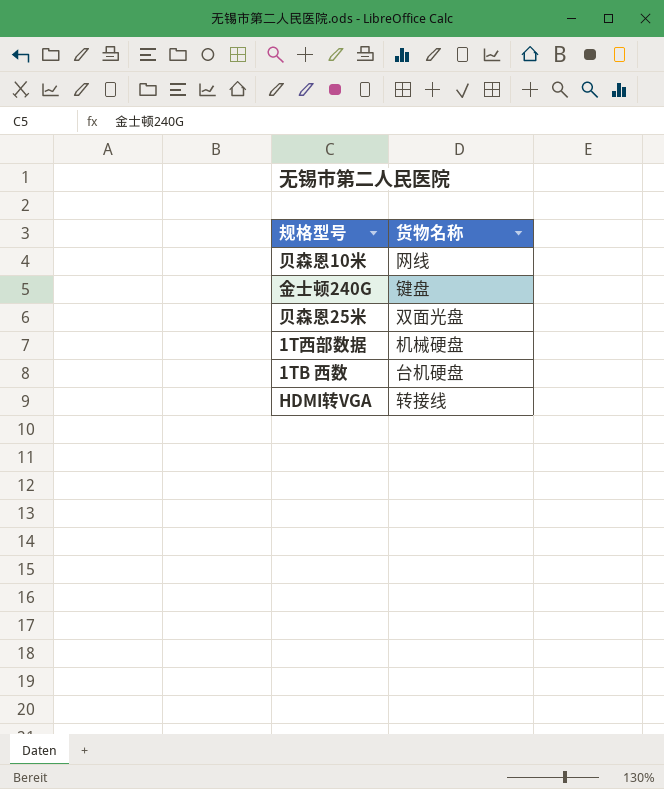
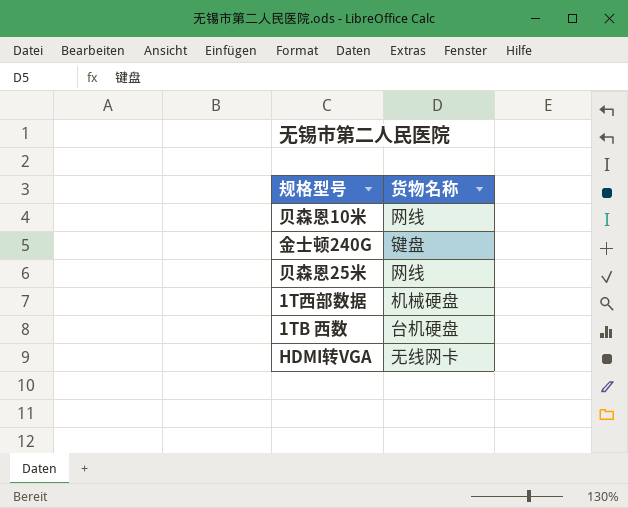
贝森恩25米 | 货物名称: 双面光盘 -> 网线
HDMI转VGA | 货物名称: 转接线 -> 无线网卡

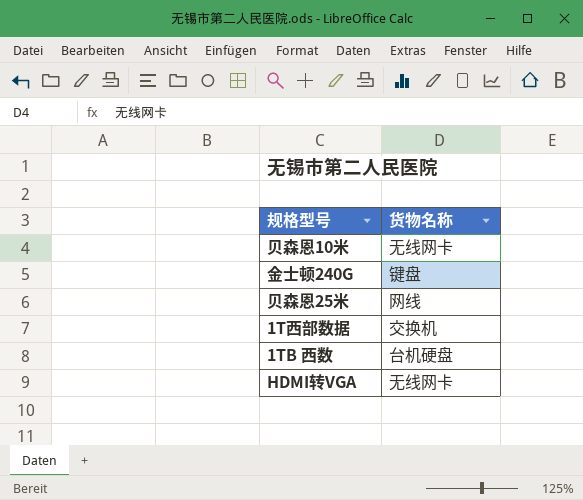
贝森恩10米 | 货物名称: 网线 -> 无线网卡
1T西部数据 | 货物名称: 机械硬盘 -> 交换机

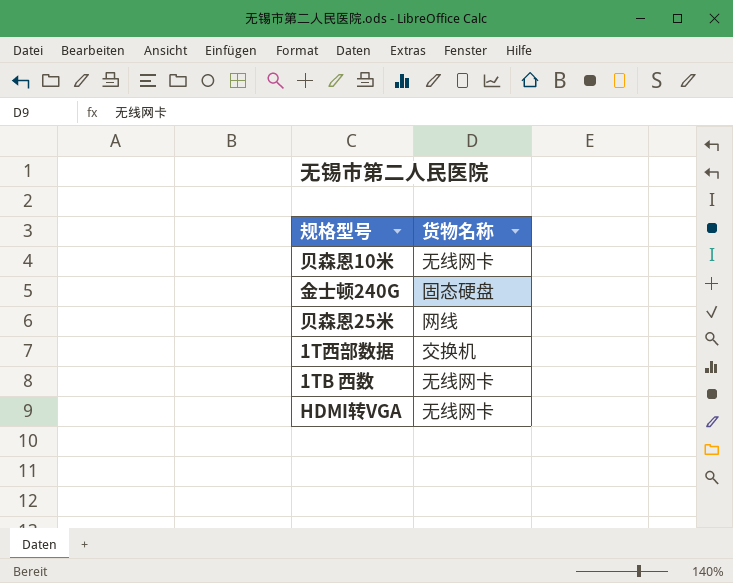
金士顿240G | 货物名称: 键盘 -> 固态硬盘
1TB 西数 | 货物名称: 台机硬盘 -> 无线网卡

